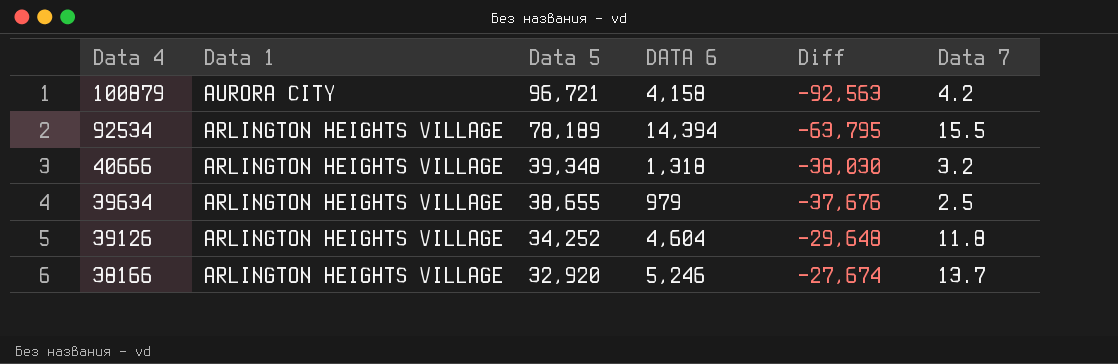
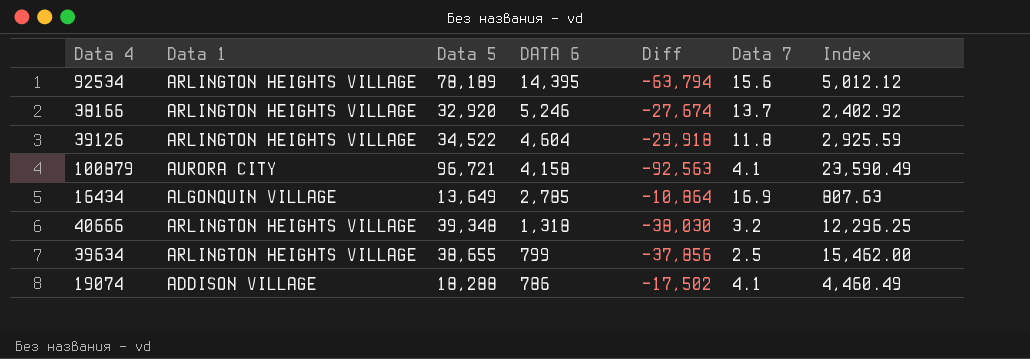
row order: Data 4 descending -> DATA 6 descending
column Index | formula: none -> [Data 5] / [Data 7]
92534 | DATA 6: 14,394 -> 14,395
92534 | Diff: -63,795 -> -63,794
92534 | Data 7: 15.5 -> 15.6
39126 | Data 5: 34,252 -> 34,522
39126 | Diff: -29,648 -> -29,918
100879 | Data 7: 4.2 -> 4.1
row 16434: none -> ALGONQUIN VILLAGE | 13,649 | 2,785 | -10,864 | 16.9 | 807.63
39634 | DATA 6: 979 -> 799
39634 | Diff: -37,676 -> -37,856
row 19074: none -> ADDISON VILLAGE | 18,288 | 786 | -17,502 | 4.1 | 4,460.49

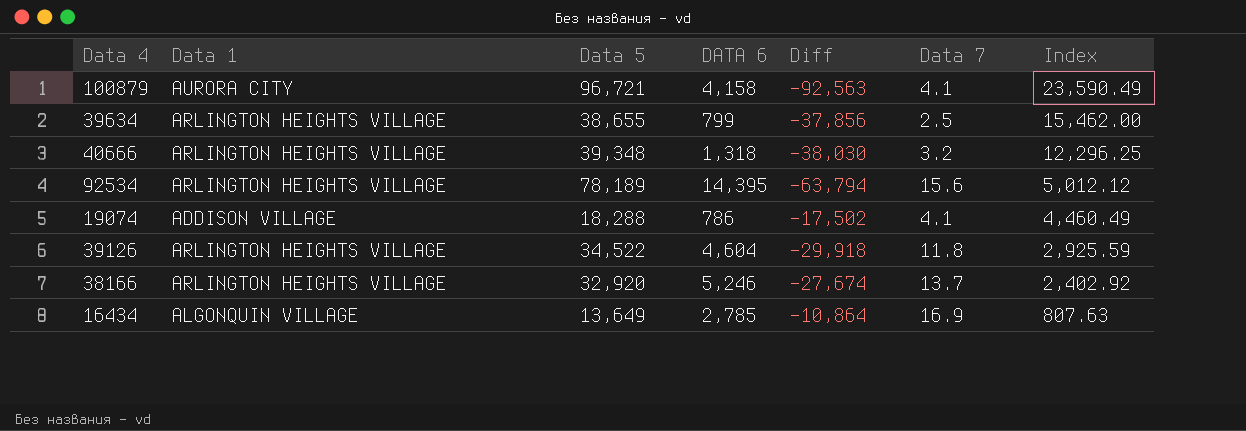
row order: DATA 6 descending -> Index descending

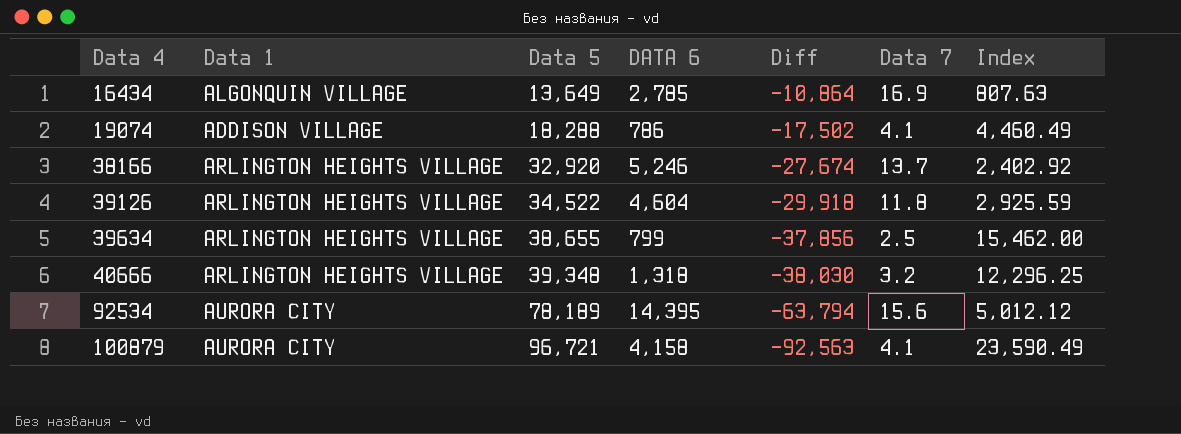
row order: Index descending -> Data 4 ascending
92534 | Data 1: ARLINGTON HEIGHTS VILLAGE -> AURORA CITY

